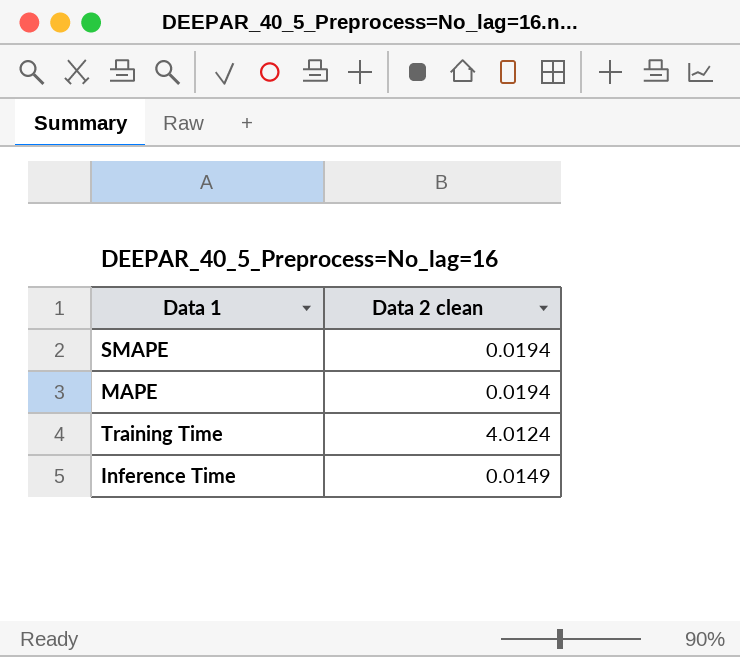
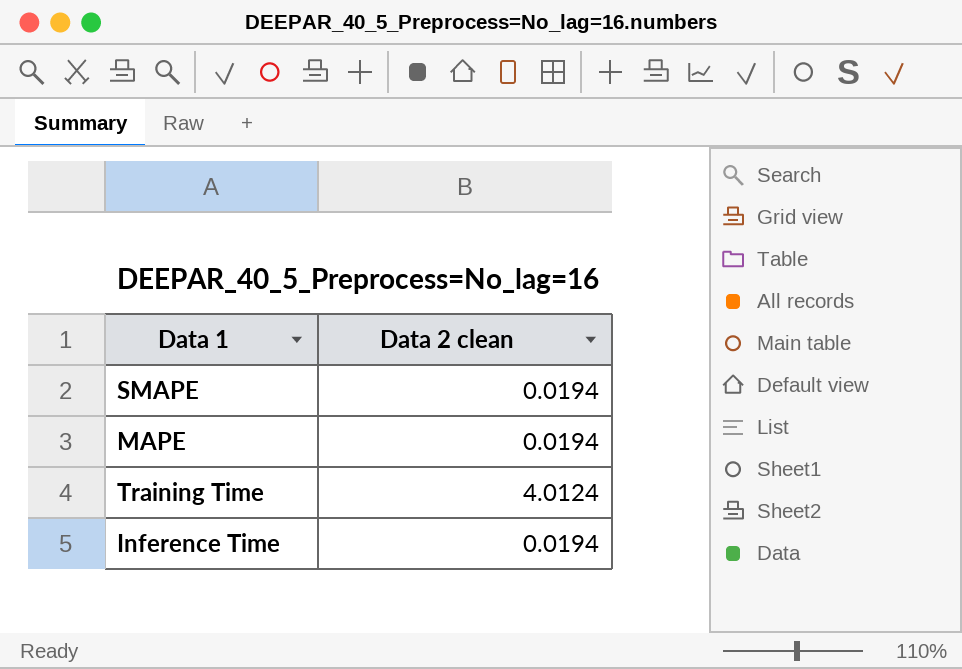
Inference Time | Data 2 clean: 0.0149 -> 0.0194

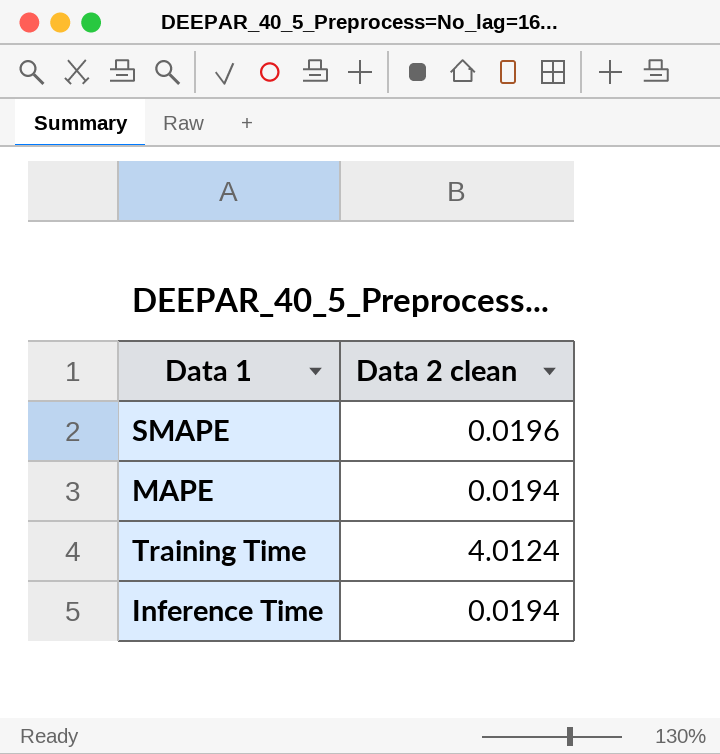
SMAPE | Data 2 clean: 0.0194 -> 0.0196

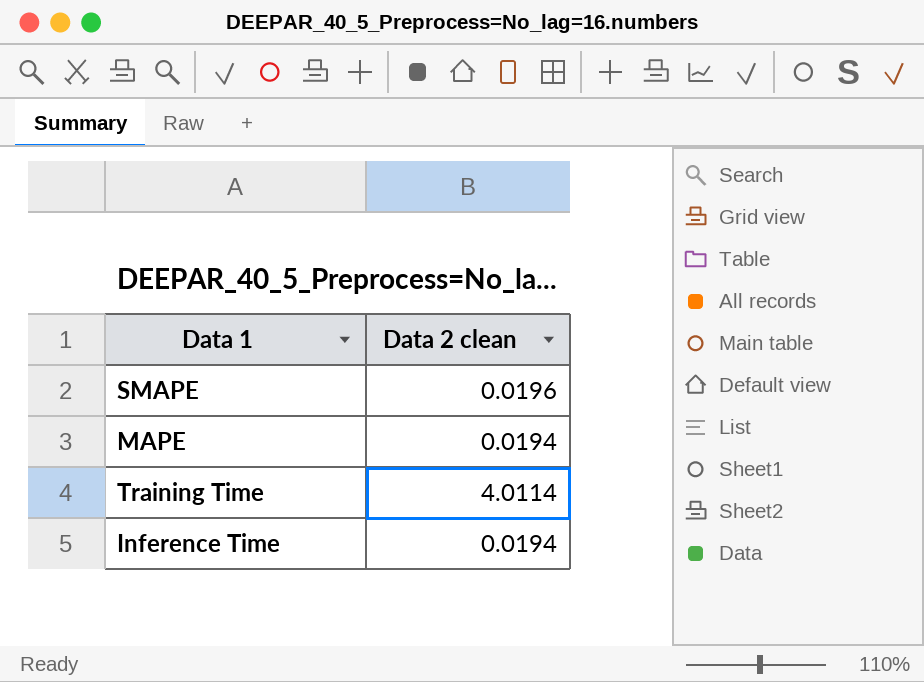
Training Time | Data 2 clean: 4.0124 -> 4.0114

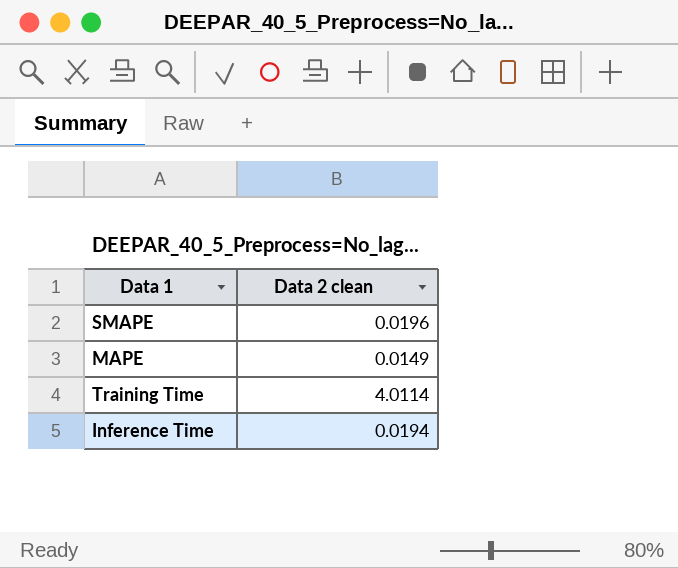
MAPE | Data 2 clean: 0.0194 -> 0.0149

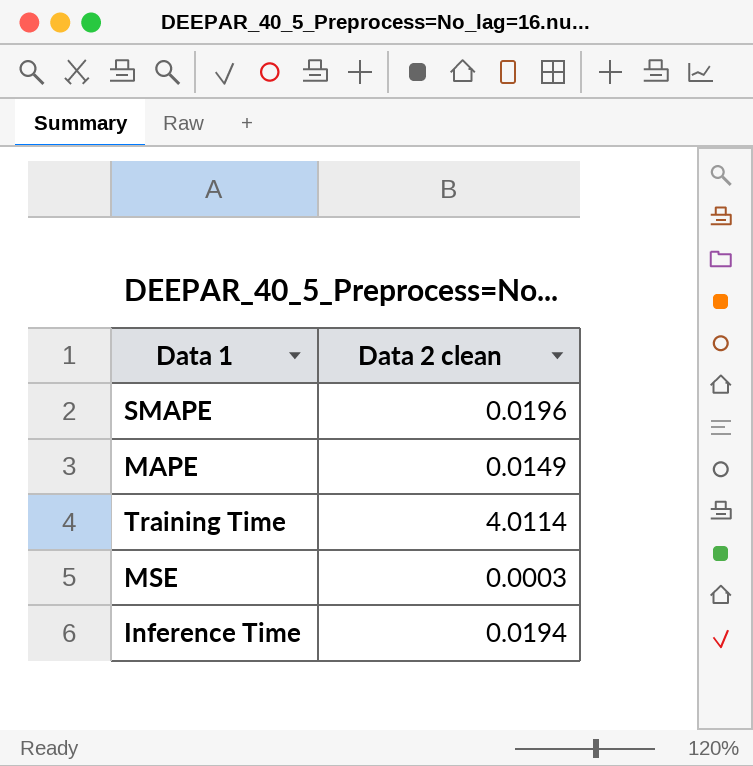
row MSE: none -> 0.0003

